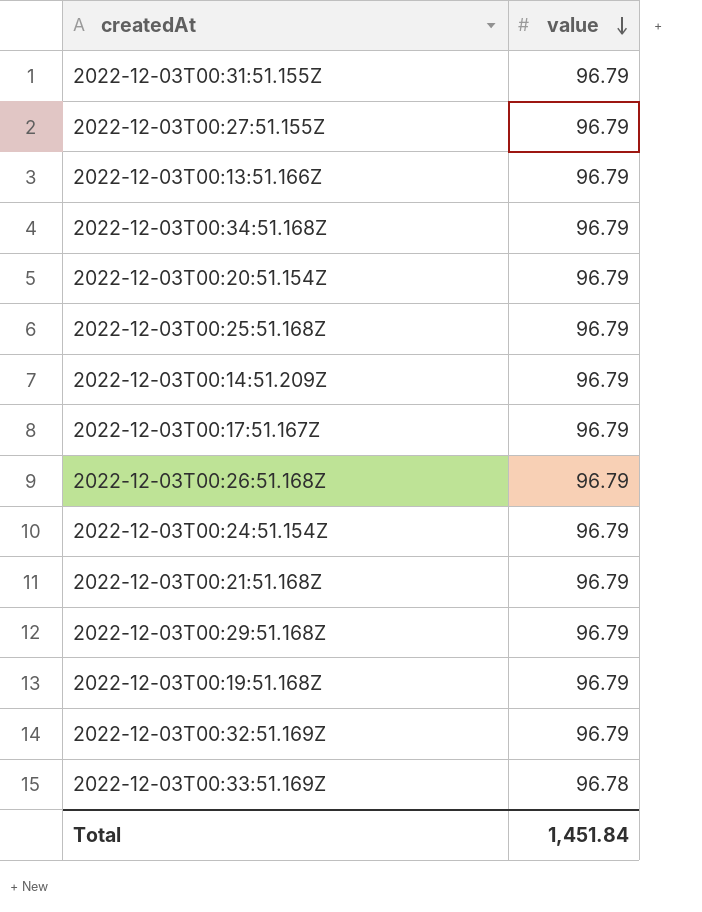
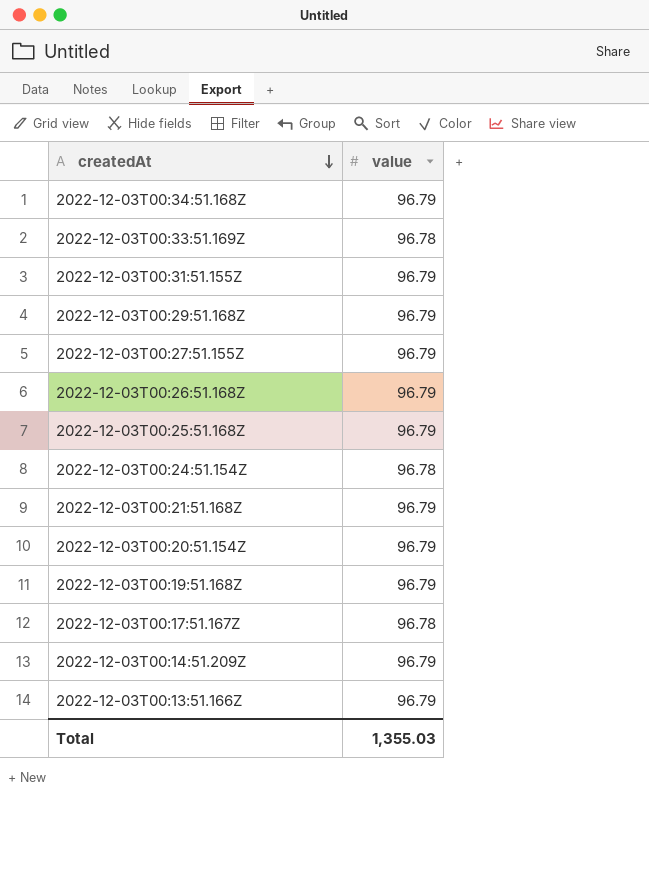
row order: value descending -> createdAt descending
row 2022-12-03T00:32:51.169Z: 96.79 -> none
2022-12-03T00:24:51.154Z | value: 96.79 -> 96.78
2022-12-03T00:17:51.167Z | value: 96.79 -> 96.78
Total | value: 1,451.84 -> 1,355.03

